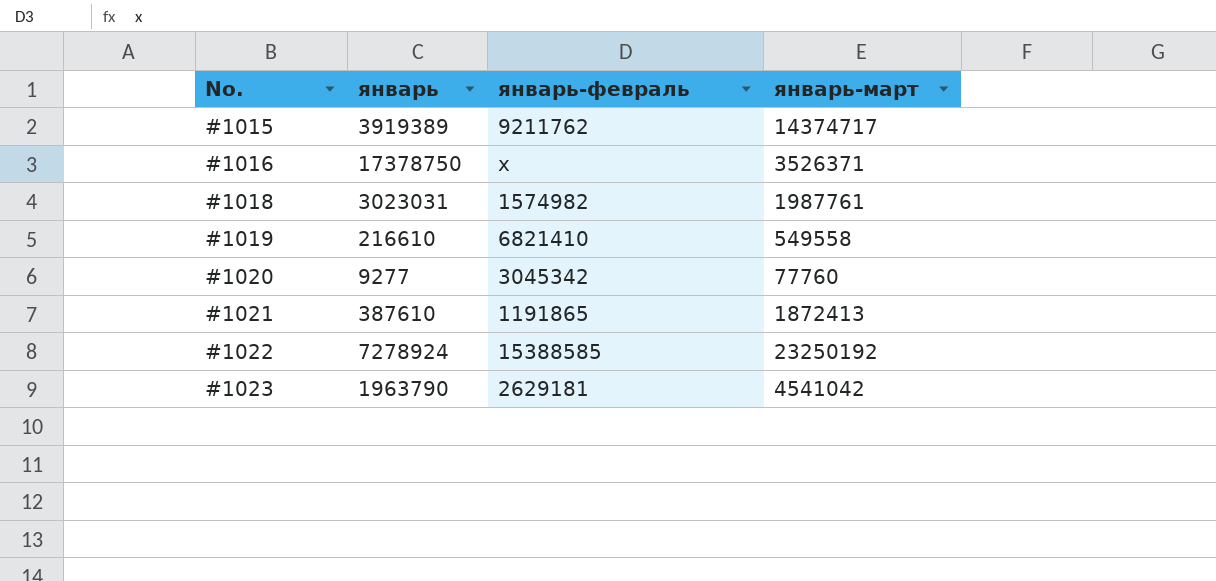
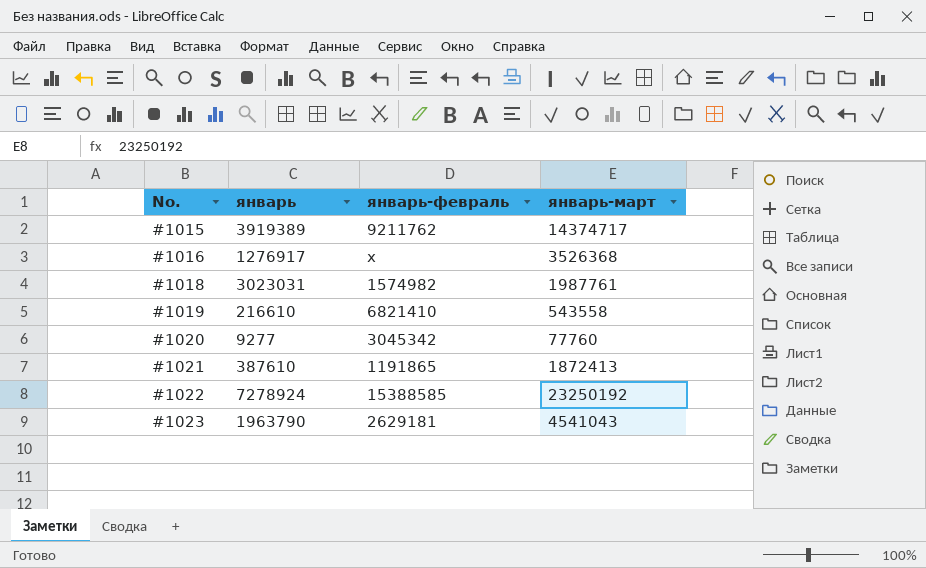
#1016 | январь: 17378750 -> 1276917
#1016 | январь-март: 3526371 -> 3526368
#1019 | январь-март: 549558 -> 543558
#1023 | январь-март: 4541042 -> 4541043

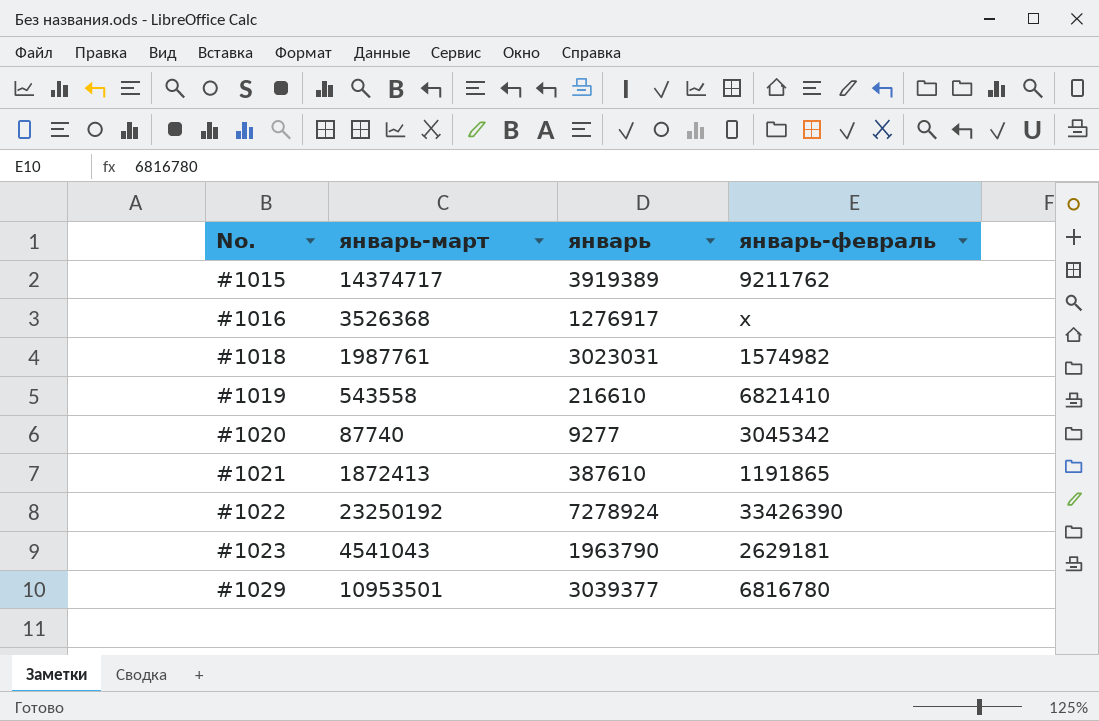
column январь-март | position: 4 -> 2
#1020 | январь-март: 77760 -> 87740
#1022 | январь-февраль: 15388585 -> 33426390
row #1029: none -> 10953501 | 3039377 | 6816780

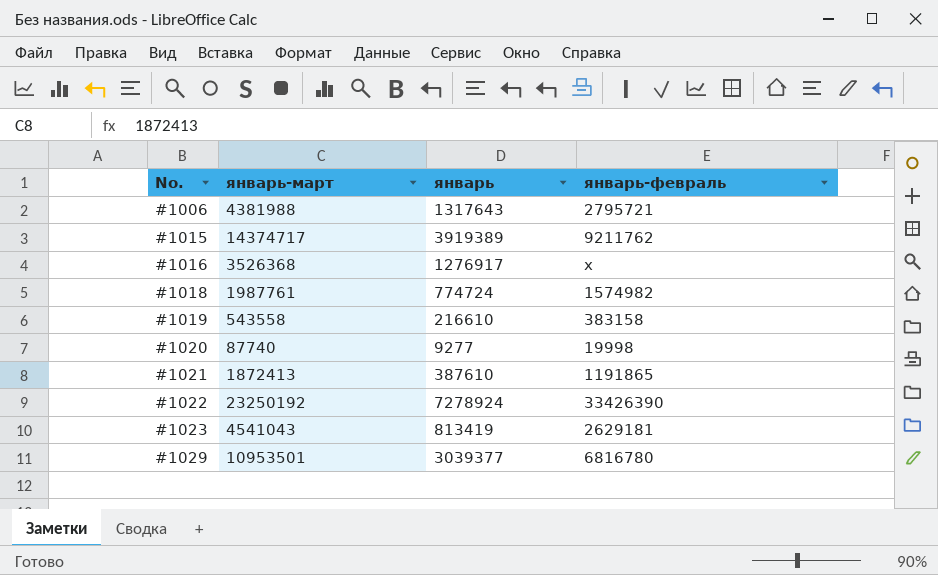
row #1006: none -> 4381988 | 1317643 | 2795721
#1018 | январь: 3023031 -> 774724
#1019 | январь-февраль: 6821410 -> 383158
#1020 | январь-февраль: 3045342 -> 19998
#1023 | январь: 1963790 -> 813419

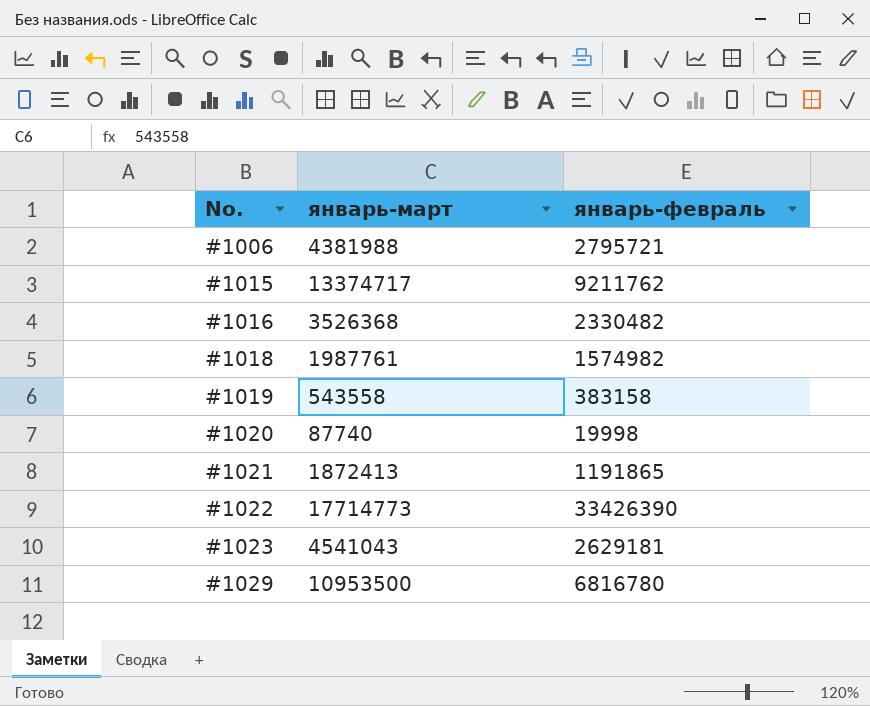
column январь | position: 3 -> none
#1015 | январь-март: 14374717 -> 13374717
#1016 | январь-февраль: х -> 2330482
#1022 | январь-март: 23250192 -> 17714773
#1029 | январь-март: 10953501 -> 10953500

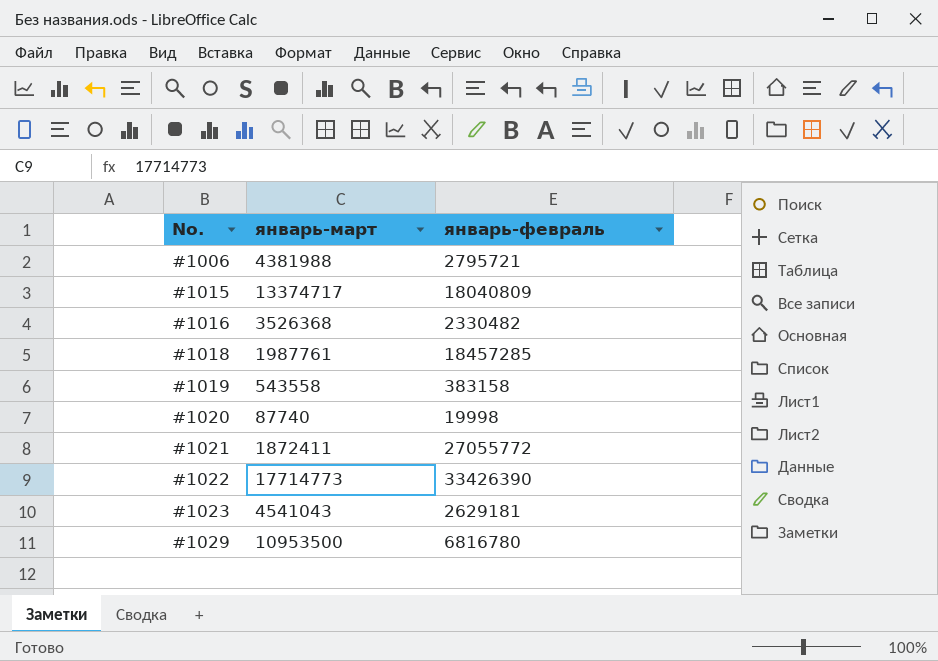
#1015 | январь-февраль: 9211762 -> 18040809
#1018 | январь-февраль: 1574982 -> 18457285
#1021 | январь-март: 1872413 -> 1872411
#1021 | январь-февраль: 1191865 -> 27055772

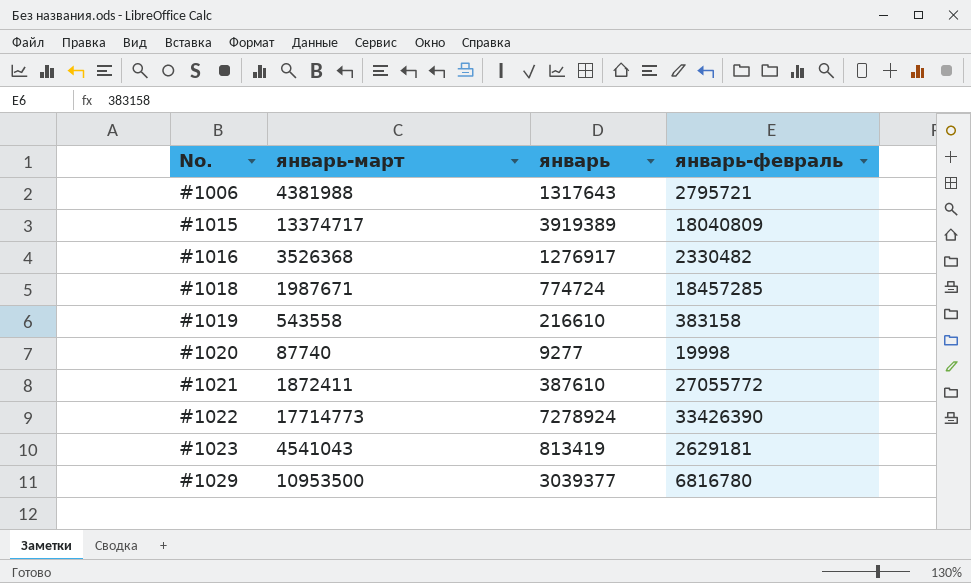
column январь | position: none -> 3
#1018 | январь-март: 1987761 -> 1987671

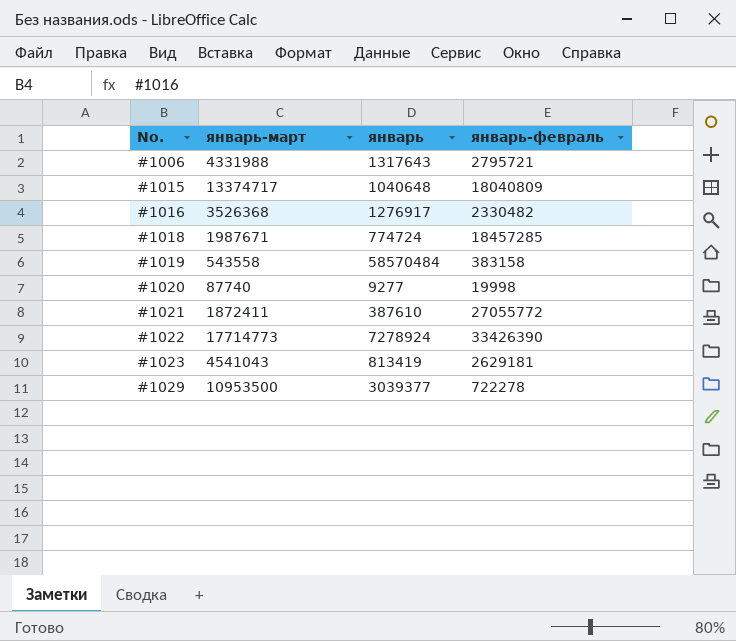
#1006 | январь-март: 4381988 -> 4331988
#1015 | январь: 3919389 -> 1040648
#1019 | январь: 216610 -> 58570484
#1029 | январь-февраль: 6816780 -> 722278

